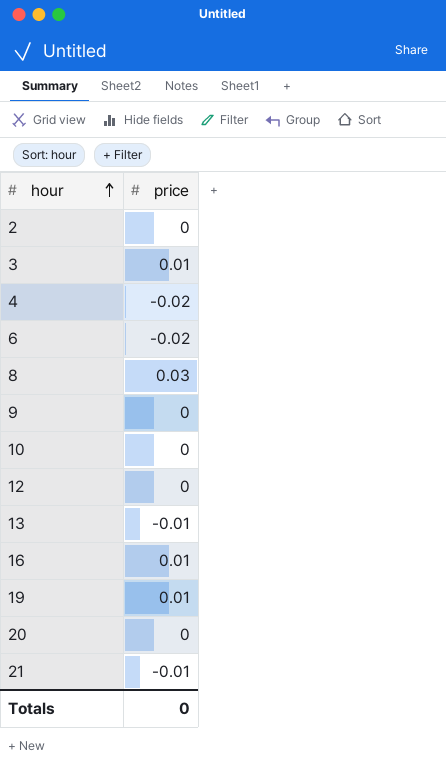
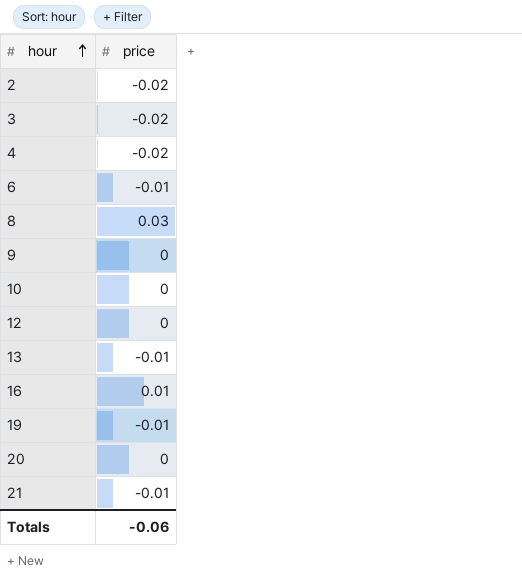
2 | price: 0 -> -0.02
3 | price: 0.01 -> -0.02
6 | price: -0.02 -> -0.01
19 | price: 0.01 -> -0.01
Totals | price: 0 -> -0.06

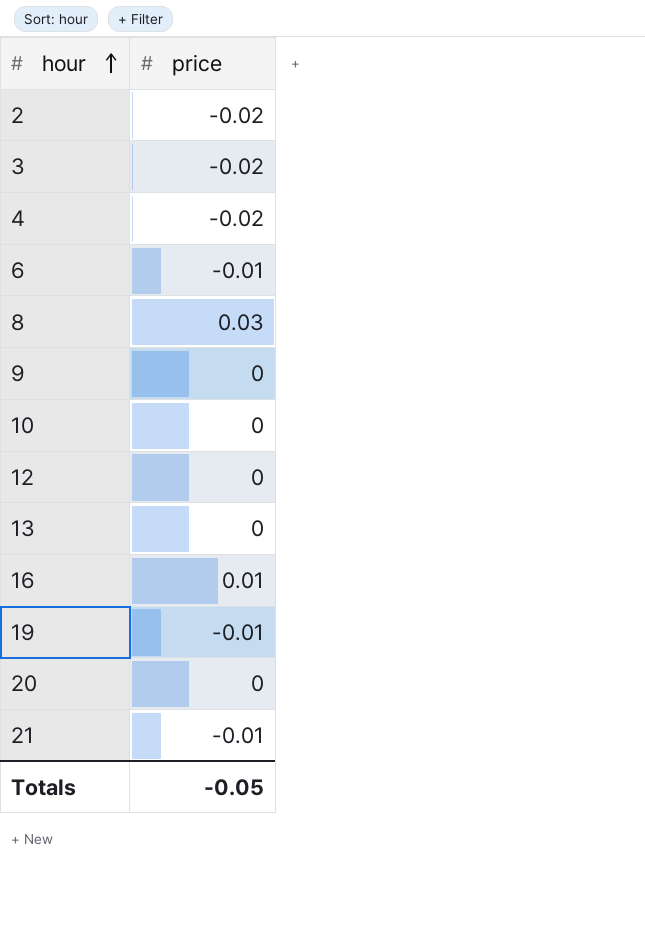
13 | price: -0.01 -> 0
Totals | price: -0.06 -> -0.05

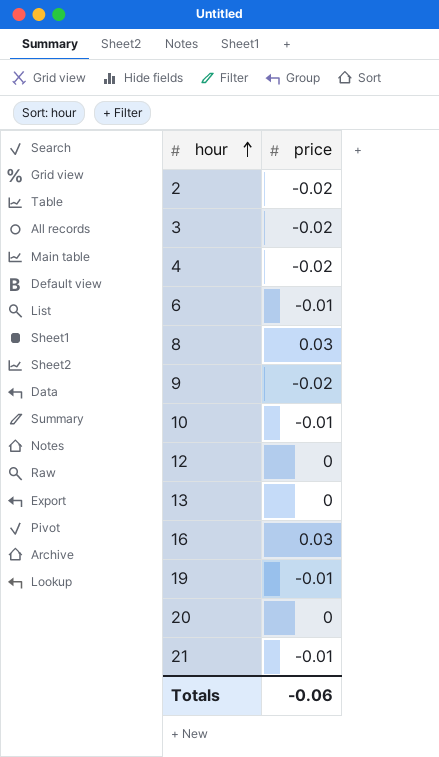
9 | price: 0 -> -0.02
10 | price: 0 -> -0.01
16 | price: 0.01 -> 0.03
Totals | price: -0.05 -> -0.06

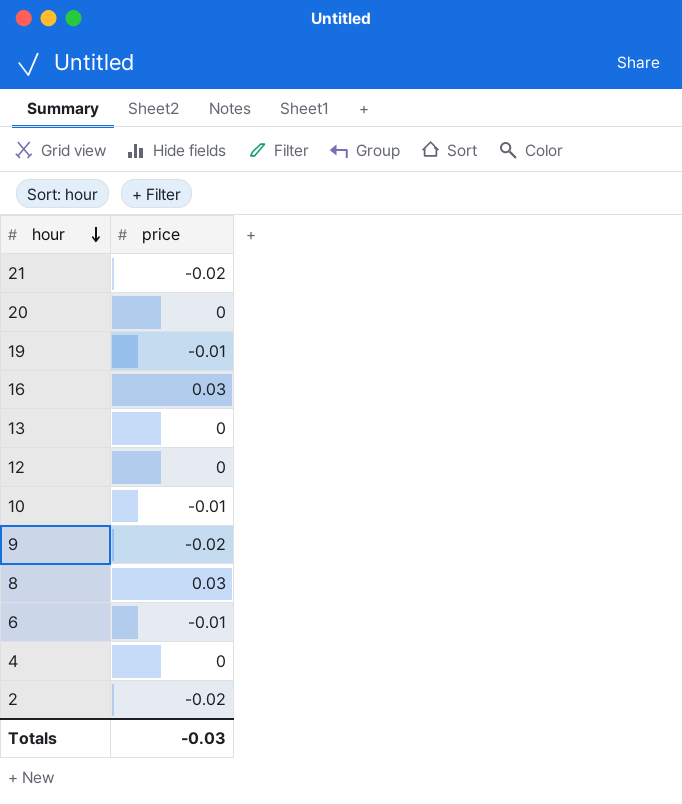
row order: hour ascending -> hour descending
row 3: -0.02 -> none
21 | price: -0.01 -> -0.02
4 | price: -0.02 -> 0
Totals | price: -0.06 -> -0.03

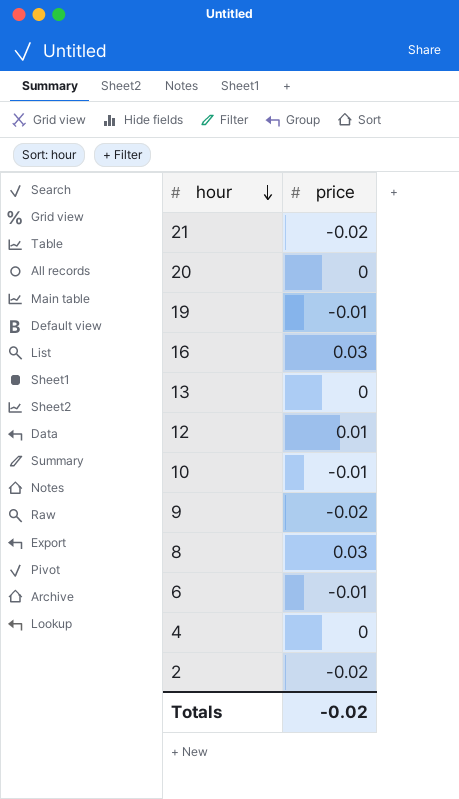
12 | price: 0 -> 0.01
Totals | price: -0.03 -> -0.02

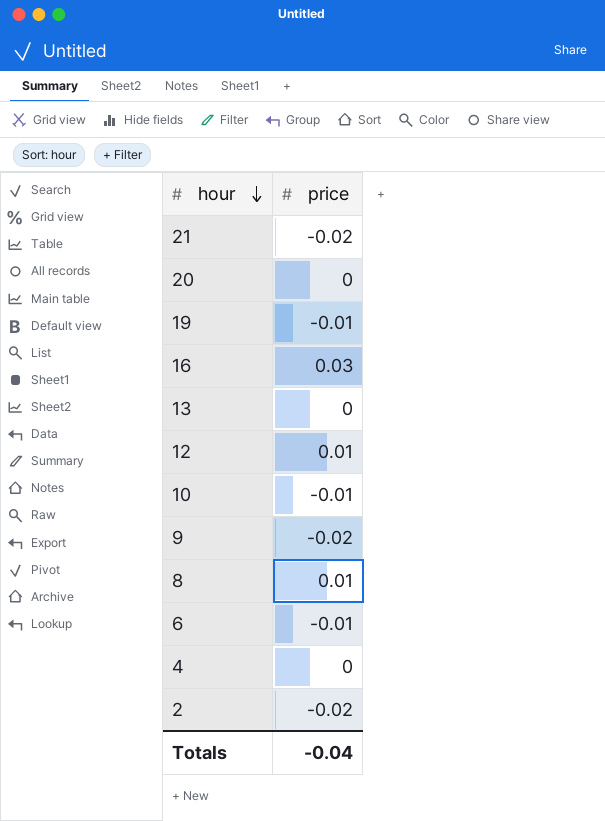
8 | price: 0.03 -> 0.01
Totals | price: -0.02 -> -0.04

